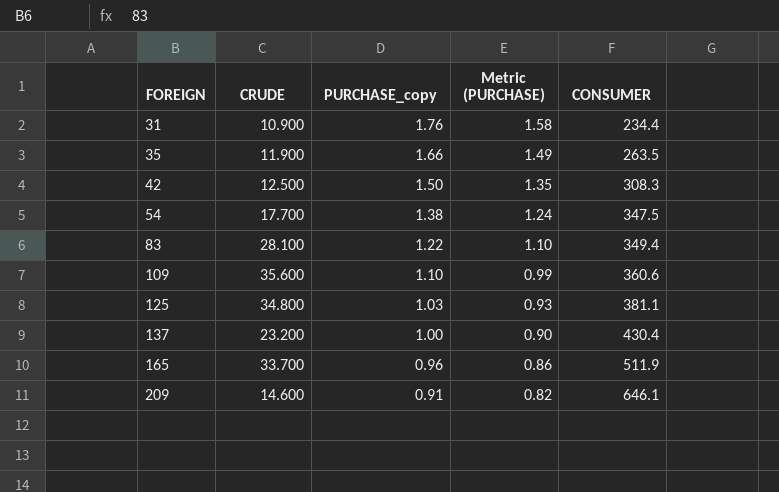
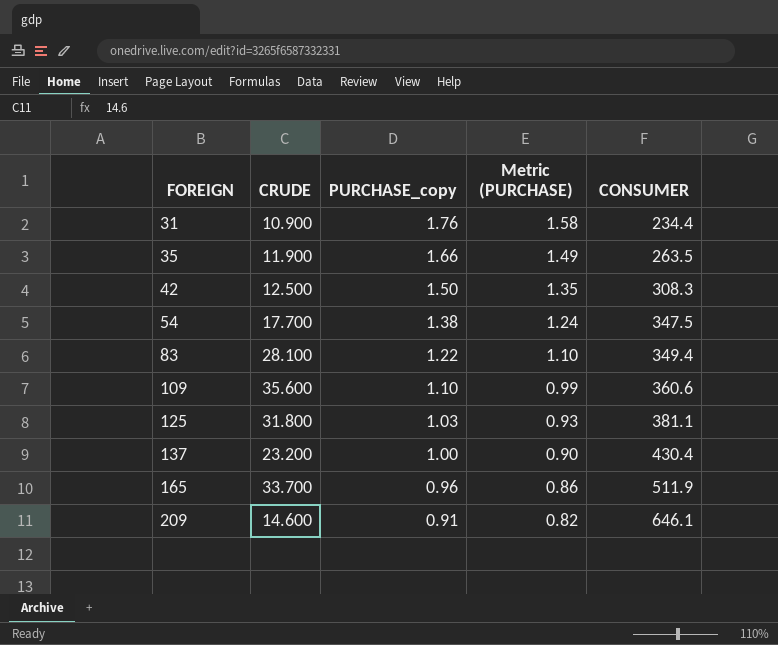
125 | CRUDE: 34.800 -> 31.800

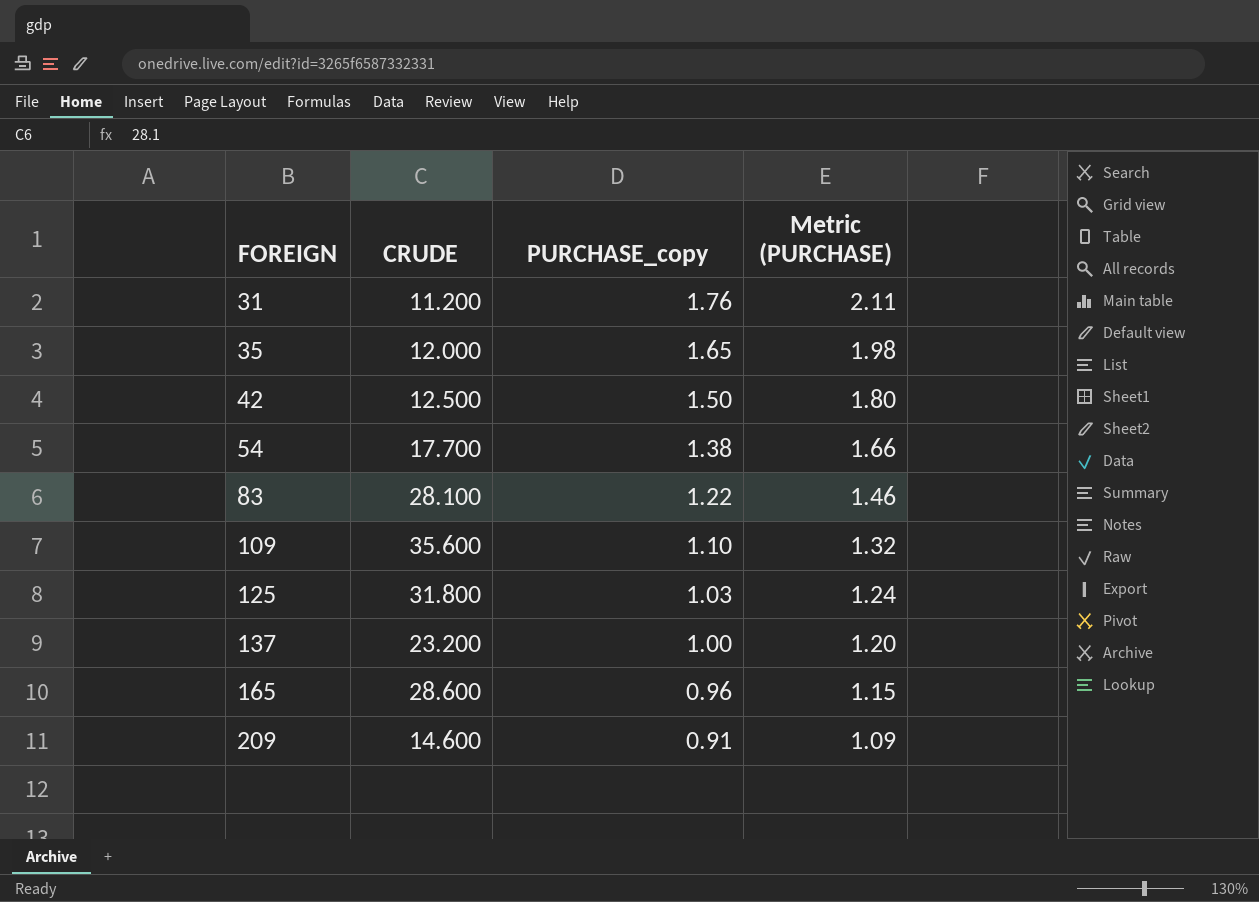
column CONSUMER | position: 5 -> none
column Metric (PURCHASE) | formula: [PURCHASE_copy] * 0.9 -> [PURCHASE_copy] * 1.2
31 | CRUDE: 10.900 -> 11.200
35 | CRUDE: 11.900 -> 12.000
35 | PURCHASE_copy: 1.66 -> 1.65
165 | CRUDE: 33.700 -> 28.600

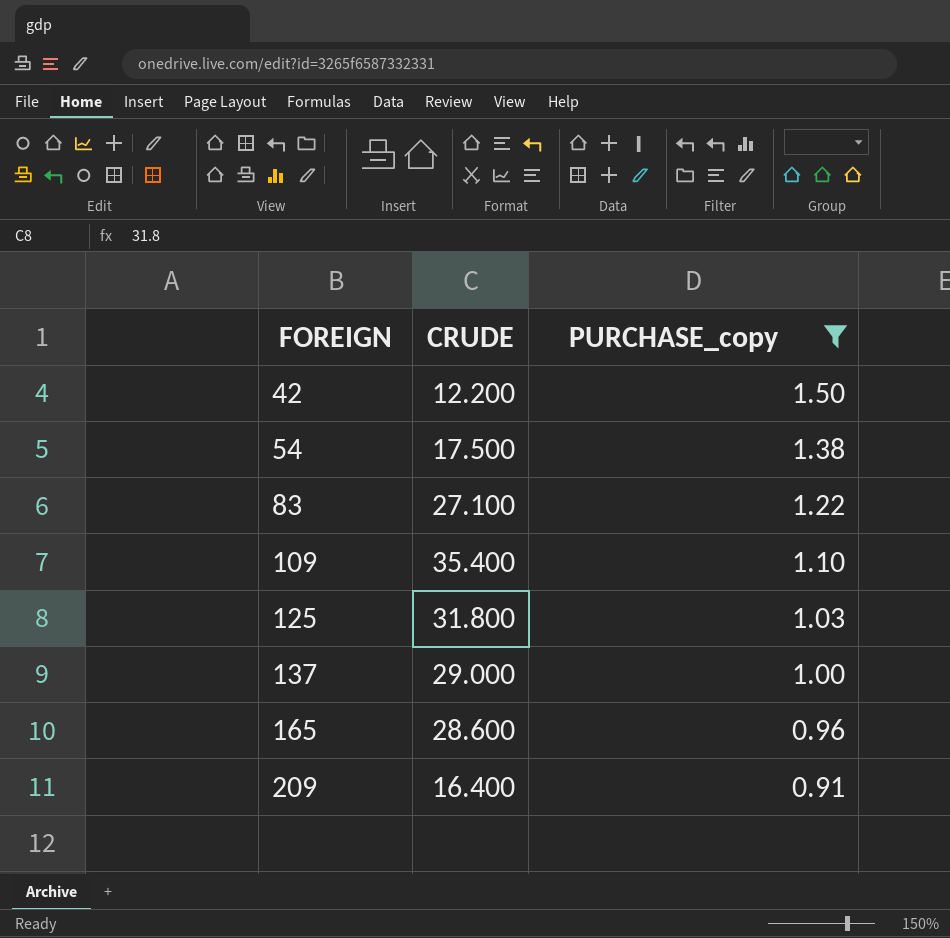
filter: none -> PURCHASE_copy <= 1.50
column Metric (PURCHASE) | formula: [PURCHASE_copy] * 1.2 -> none
42 | CRUDE: 12.500 -> 12.200
54 | CRUDE: 17.700 -> 17.500
83 | CRUDE: 28.100 -> 27.100
109 | CRUDE: 35.600 -> 35.400
137 | CRUDE: 23.200 -> 29.000
209 | CRUDE: 14.600 -> 16.400

